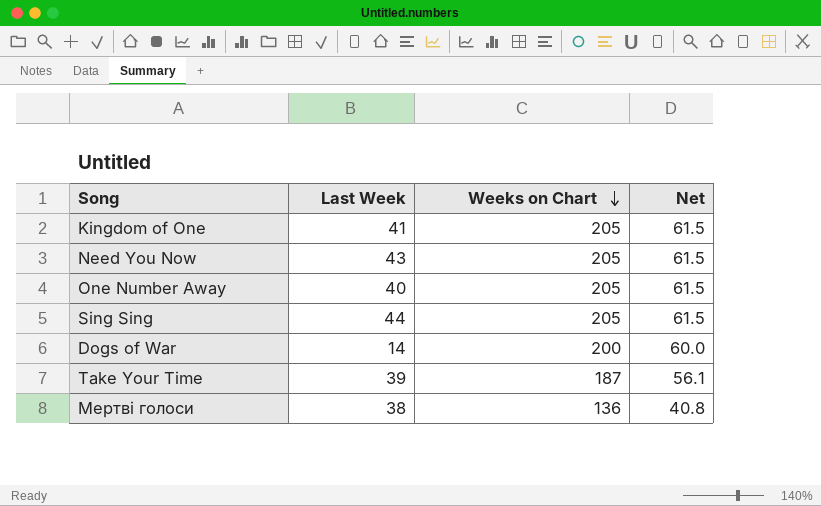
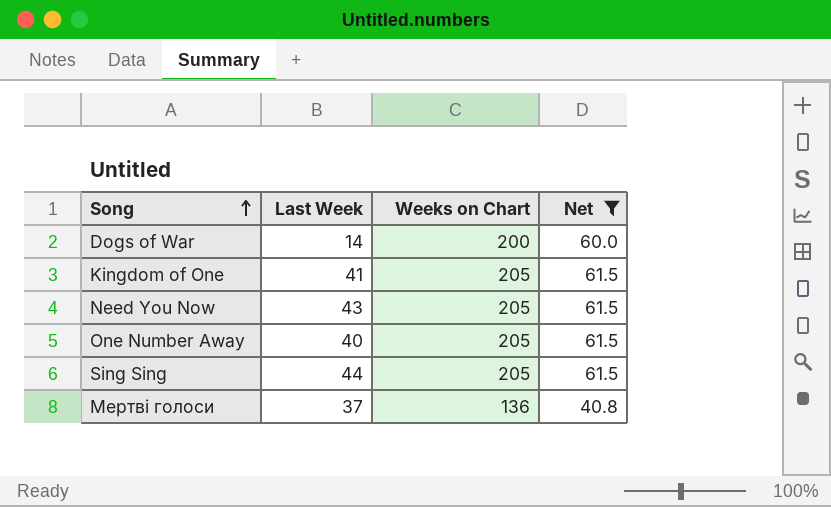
filter: none -> Net != 56.1
row order: Weeks on Chart descending -> Song ascending
Мертві голоси | Last Week: 38 -> 37

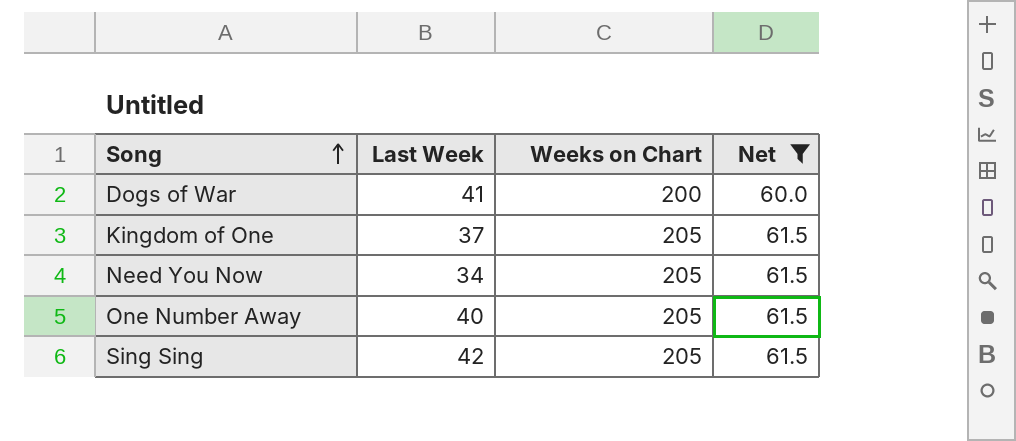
row Мертві голоси: 37 | 136 | 40.8 -> none
Dogs of War | Last Week: 14 -> 41
Kingdom of One | Last Week: 41 -> 37
Need You Now | Last Week: 43 -> 34
Sing Sing | Last Week: 44 -> 42

